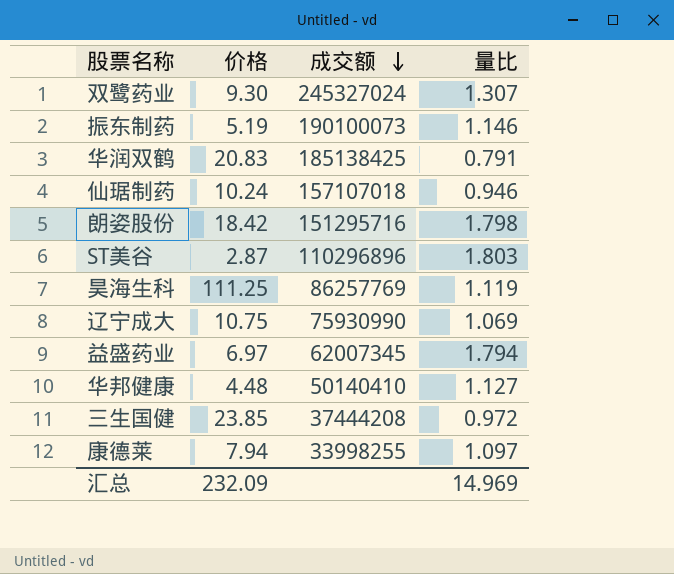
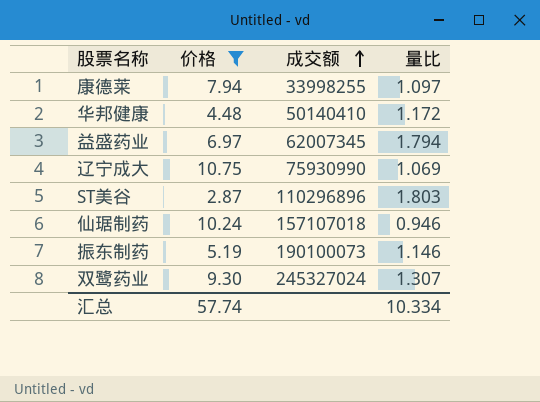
filter: none -> 价格 <= 10.75
row order: 成交额 descending -> 成交额 ascending
华邦健康 | 量比: 1.127 -> 1.172
汇总 | 价格: 232.09 -> 57.74
汇总 | 量比: 14.969 -> 10.334

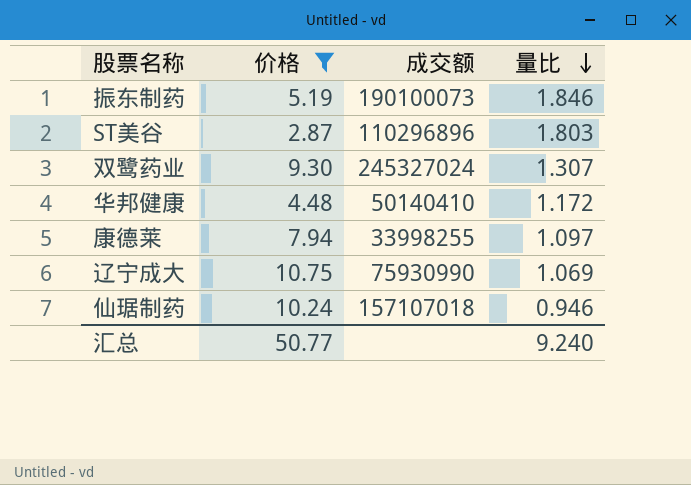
row order: 成交额 ascending -> 量比 descending
row 益盛药业: 6.97 | 62007345 | 1.794 -> none
振东制药 | 量比: 1.146 -> 1.846
汇总 | 价格: 57.74 -> 50.77
汇总 | 量比: 10.334 -> 9.240

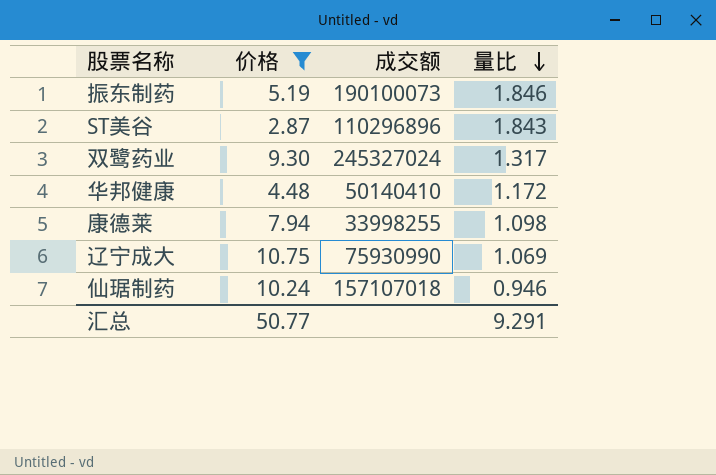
ST美谷 | 量比: 1.803 -> 1.843
双鹭药业 | 量比: 1.307 -> 1.317
康德莱 | 量比: 1.097 -> 1.098
汇总 | 量比: 9.240 -> 9.291

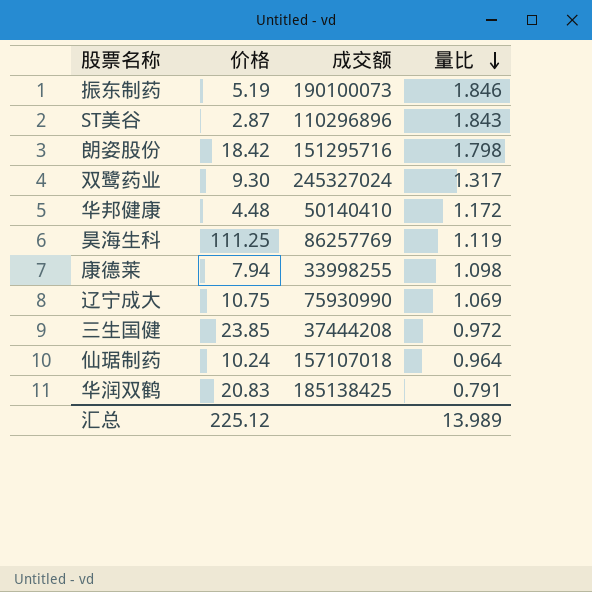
filter: 价格 <= 10.75 -> none
仙琚制药 | 量比: 0.946 -> 0.964
汇总 | 价格: 50.77 -> 225.12
汇总 | 量比: 9.291 -> 13.989

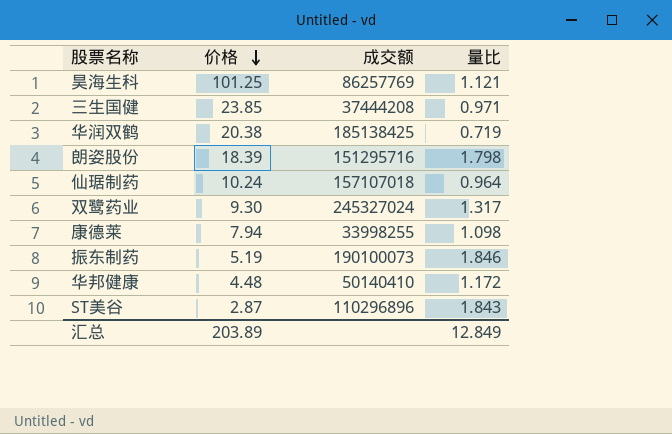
row order: 量比 descending -> 价格 descending
row 辽宁成大: 10.75 | 75930990 | 1.069 -> none
昊海生科 | 价格: 111.25 -> 101.25
昊海生科 | 量比: 1.119 -> 1.121
三生国健 | 量比: 0.972 -> 0.971
华润双鹤 | 价格: 20.83 -> 20.38
华润双鹤 | 量比: 0.791 -> 0.719
朗姿股份 | 价格: 18.42 -> 18.39
汇总 | 价格: 225.12 -> 203.89
汇总 | 量比: 13.989 -> 12.849

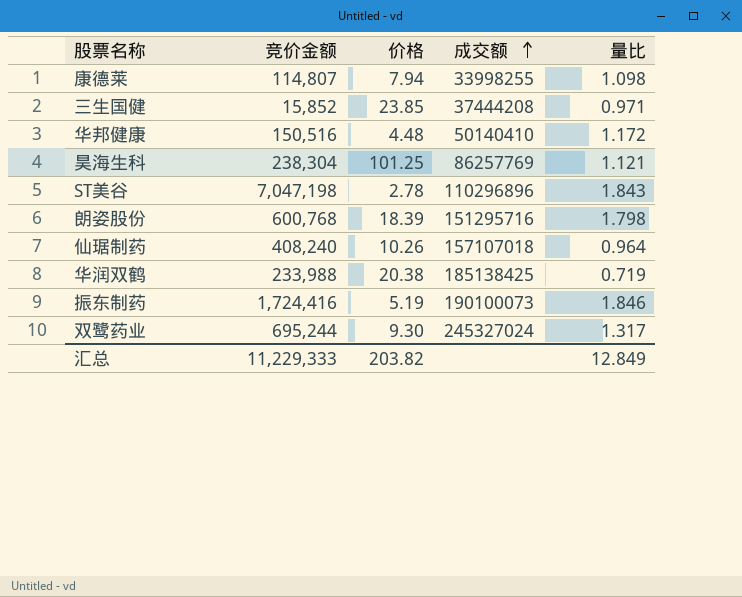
row order: 价格 descending -> 成交额 ascending
column 竞价金额 | position: none -> 2
ST美谷 | 价格: 2.87 -> 2.78
仙琚制药 | 价格: 10.24 -> 10.26
汇总 | 价格: 203.89 -> 203.82

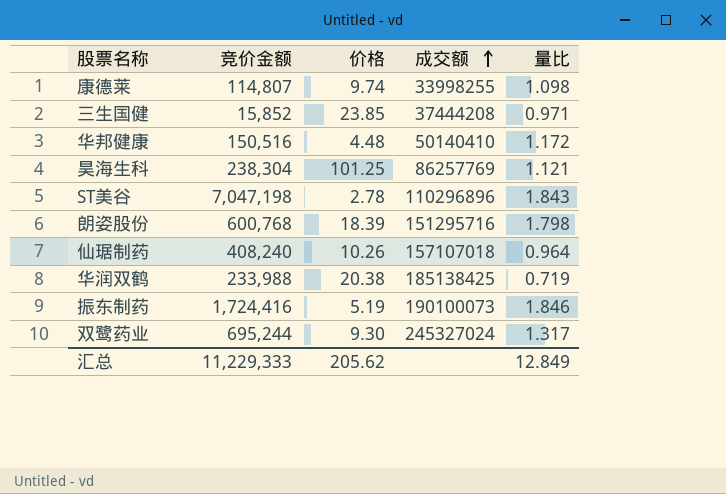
康德莱 | 价格: 7.94 -> 9.74
汇总 | 价格: 203.82 -> 205.62

